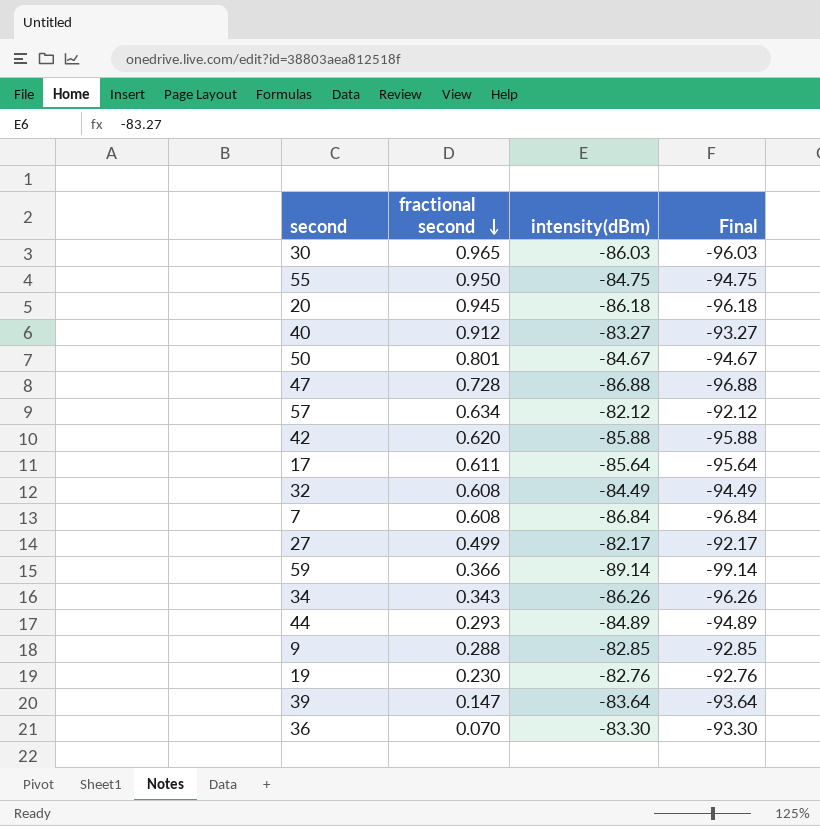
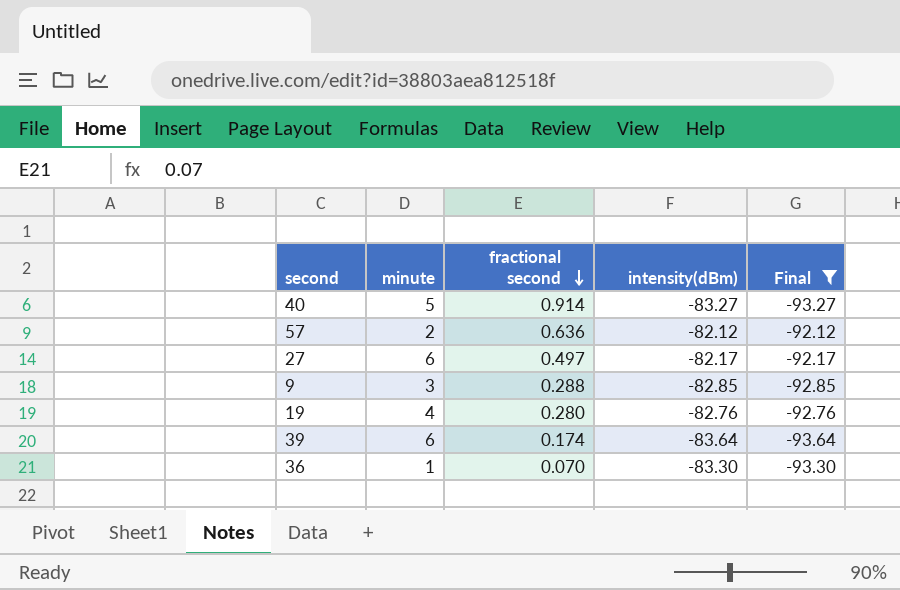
filter: none -> Final >= -93.64
column minute | position: none -> 2
40 | fractional second: 0.912 -> 0.914
57 | fractional second: 0.634 -> 0.636
27 | fractional second: 0.499 -> 0.497
19 | fractional second: 0.230 -> 0.280
39 | fractional second: 0.147 -> 0.174

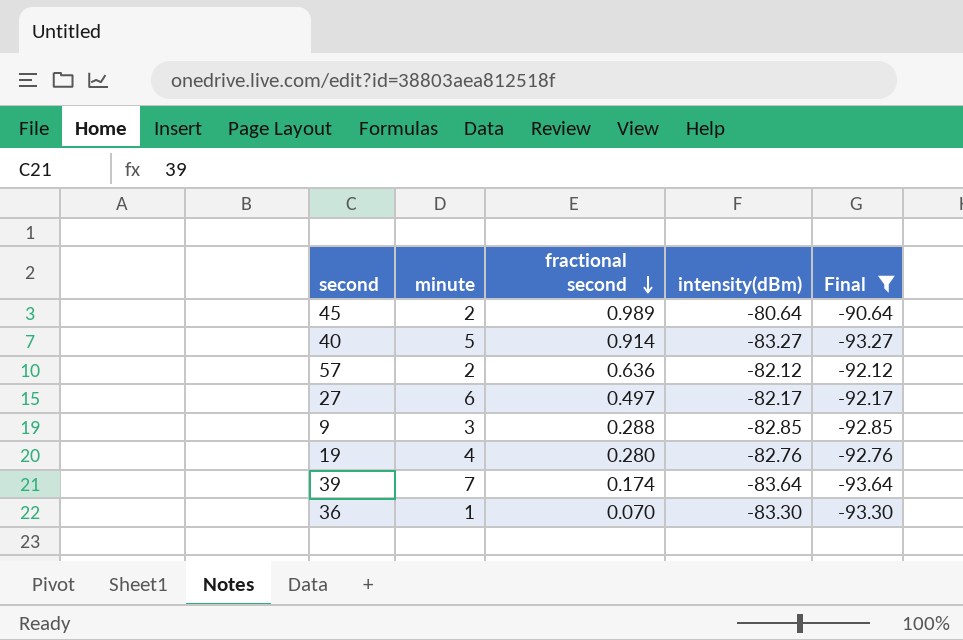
row 45: none -> 2 | 0.989 | -80.64 | -90.64
39 | minute: 6 -> 7

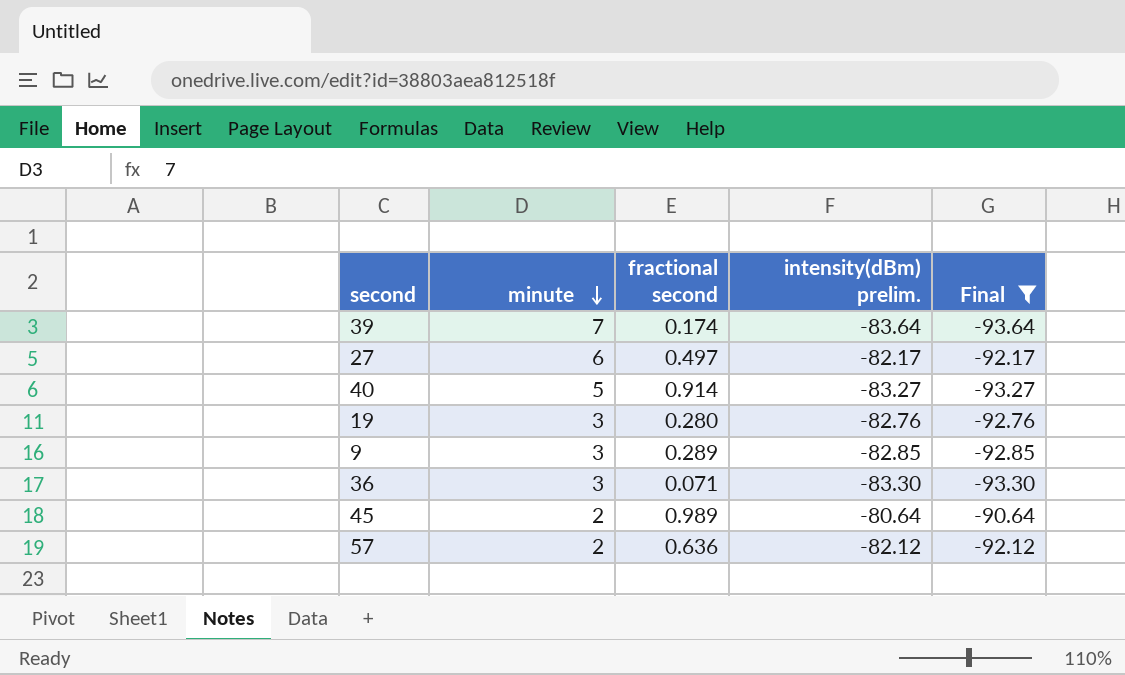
row order: fractional second descending -> minute descending
column name: intensity(dBm) -> intensity(dBm) prelim.
19 | minute: 4 -> 3
9 | fractional second: 0.288 -> 0.289
36 | minute: 1 -> 3
36 | fractional second: 0.070 -> 0.071

